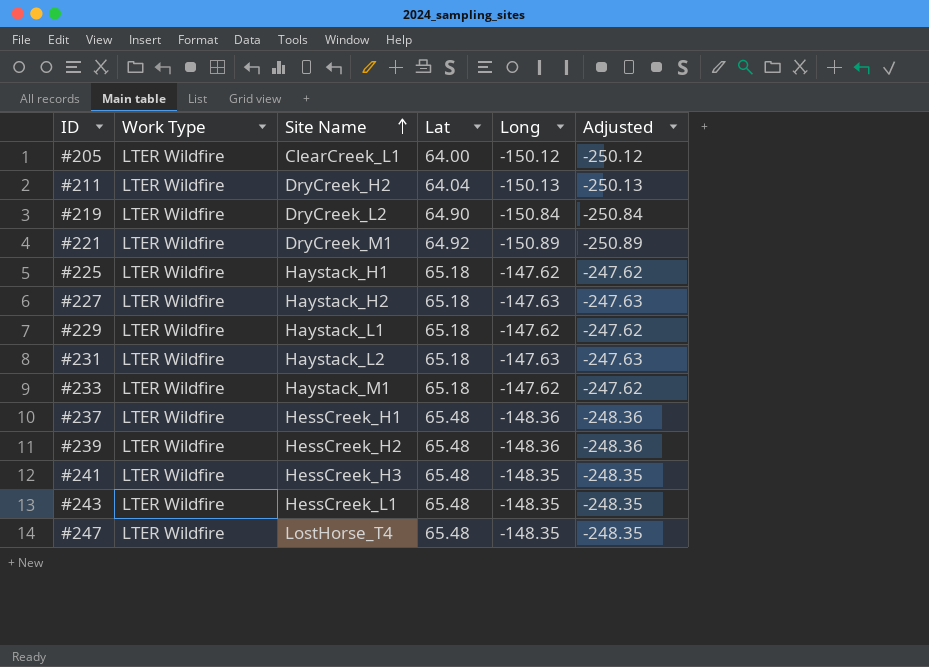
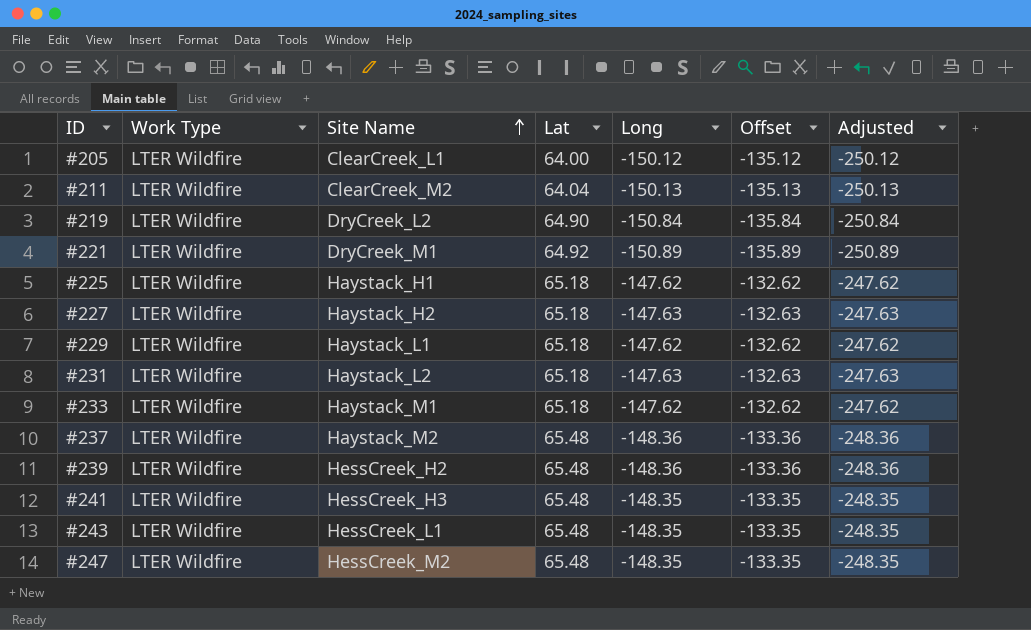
column Offset | formula: none -> [Long] + 15
#211 | Site Name: DryCreek_H2 -> ClearCreek_M2
#237 | Site Name: HessCreek_H1 -> Haystack_M2
#247 | Site Name: LostHorse_T4 -> HessCreek_M2

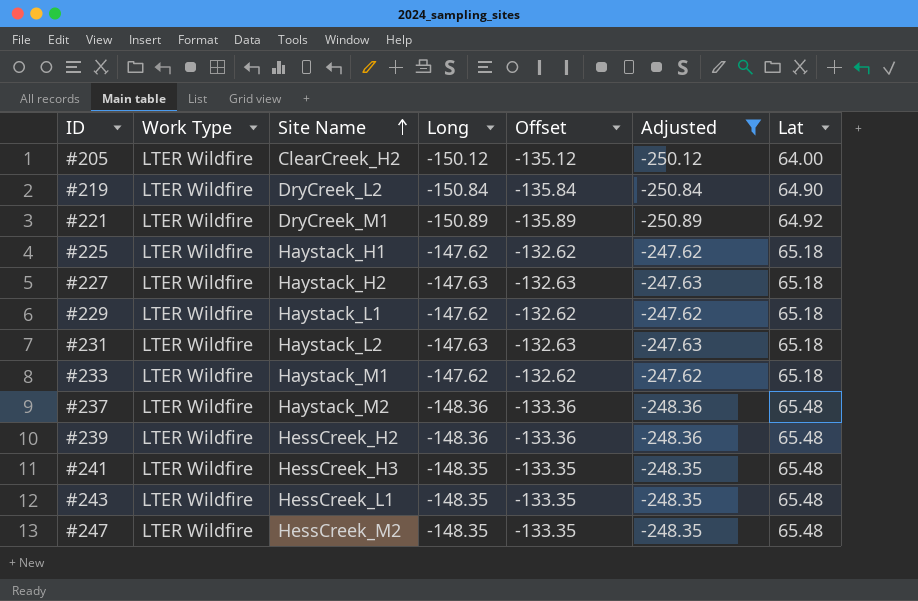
filter: none -> Adjusted != -250.13
column Lat | position: 4 -> 7
#205 | Site Name: ClearCreek_L1 -> ClearCreek_H2

